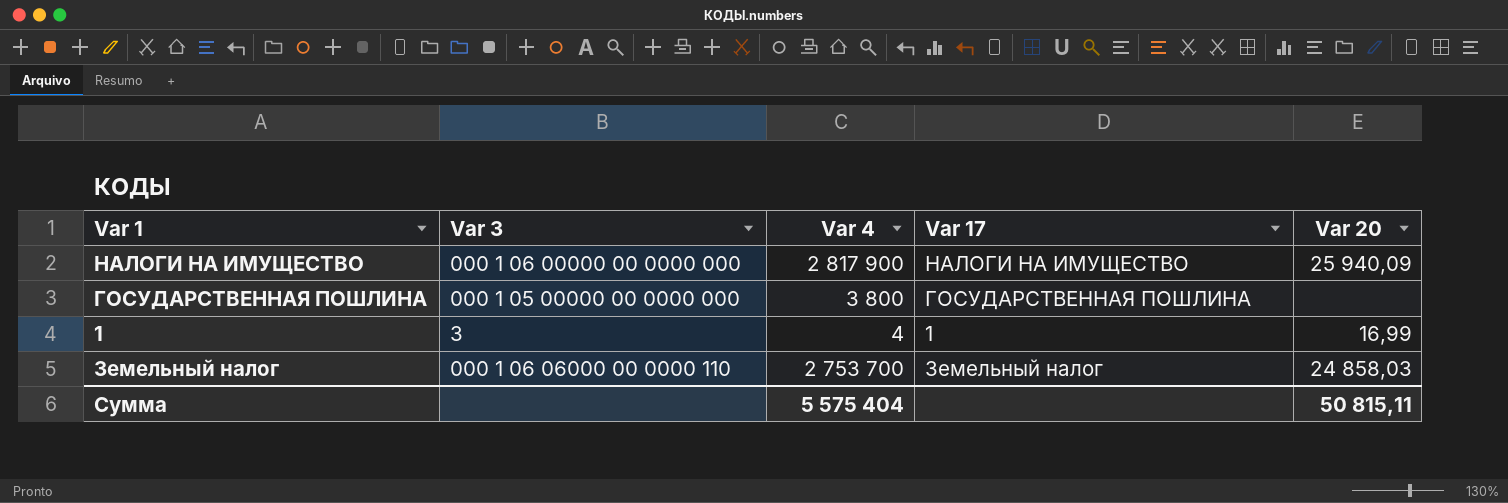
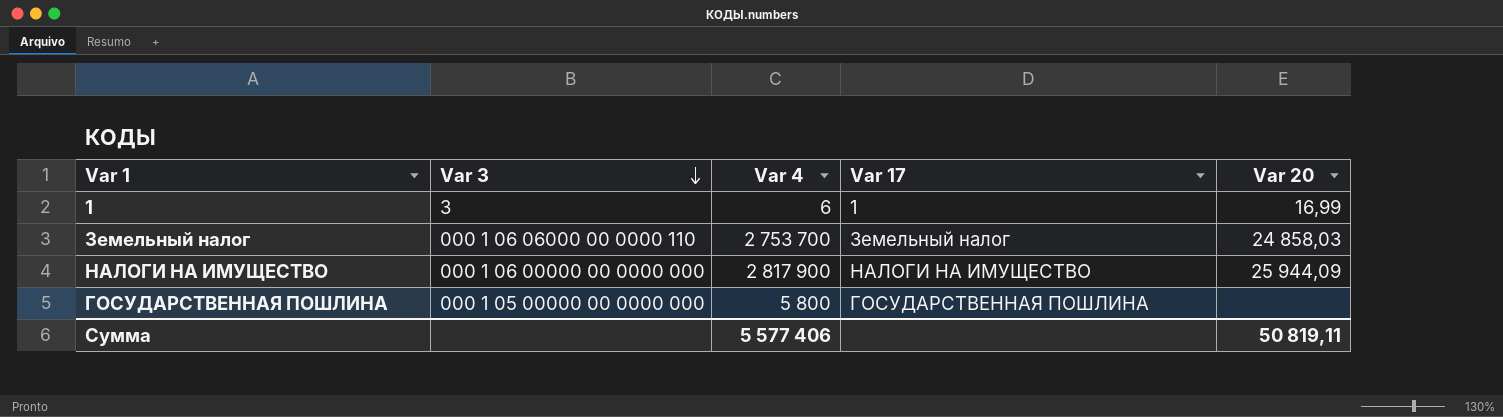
row order: none -> Var 3 descending
1 | Var 4: 4 -> 6
НАЛОГИ НА ИМУЩЕСТВО | Var 20: 25 940,09 -> 25 944,09
ГОСУДАРСТВЕННАЯ ПОШЛИНА | Var 4: 3 800 -> 5 800
Сумма | Var 4: 5 575 404 -> 5 577 406
Сумма | Var 20: 50 815,11 -> 50 819,11

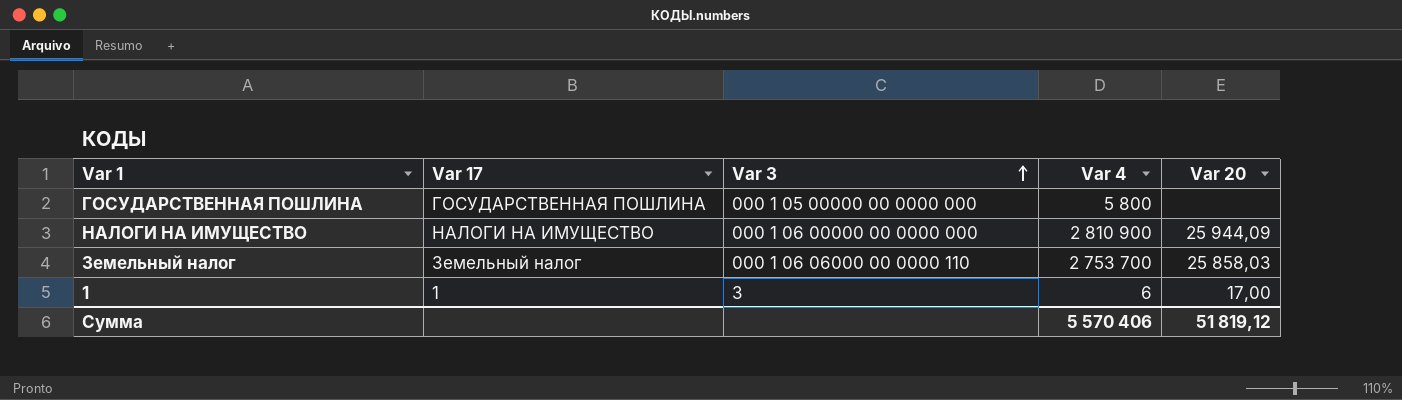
row order: Var 3 descending -> Var 3 ascending
column Var 17 | position: 4 -> 2
НАЛОГИ НА ИМУЩЕСТВО | Var 4: 2 817 900 -> 2 810 900
Земельный налог | Var 20: 24 858,03 -> 25 858,03
1 | Var 20: 16,99 -> 17,00
Сумма | Var 4: 5 577 406 -> 5 570 406
Сумма | Var 20: 50 819,11 -> 51 819,12

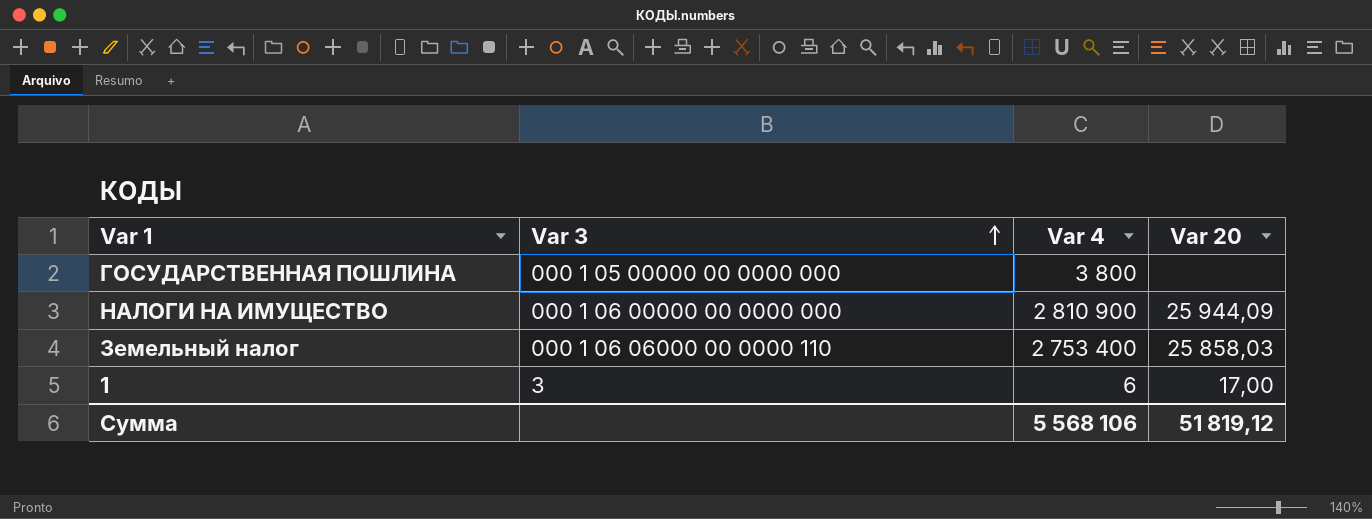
column Var 17 | position: 2 -> none
ГОСУДАРСТВЕННАЯ ПОШЛИНА | Var 4: 5 800 -> 3 800
Земельный налог | Var 4: 2 753 700 -> 2 753 400
Сумма | Var 4: 5 570 406 -> 5 568 106

